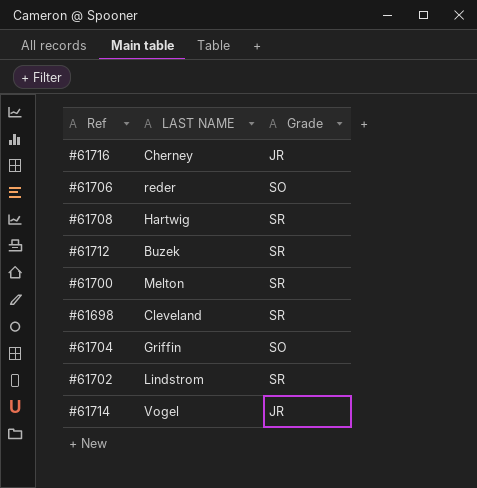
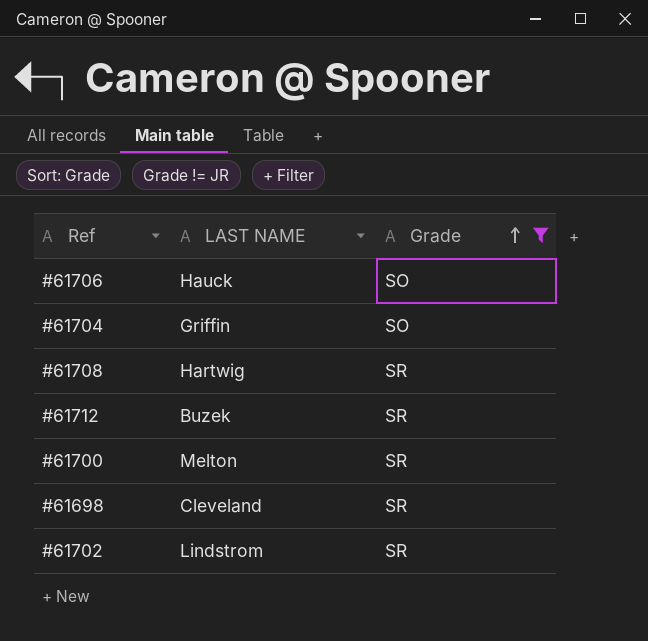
filter: none -> Grade != JR
row order: none -> Grade ascending
#61706 | LAST NAME: reder -> Hauck

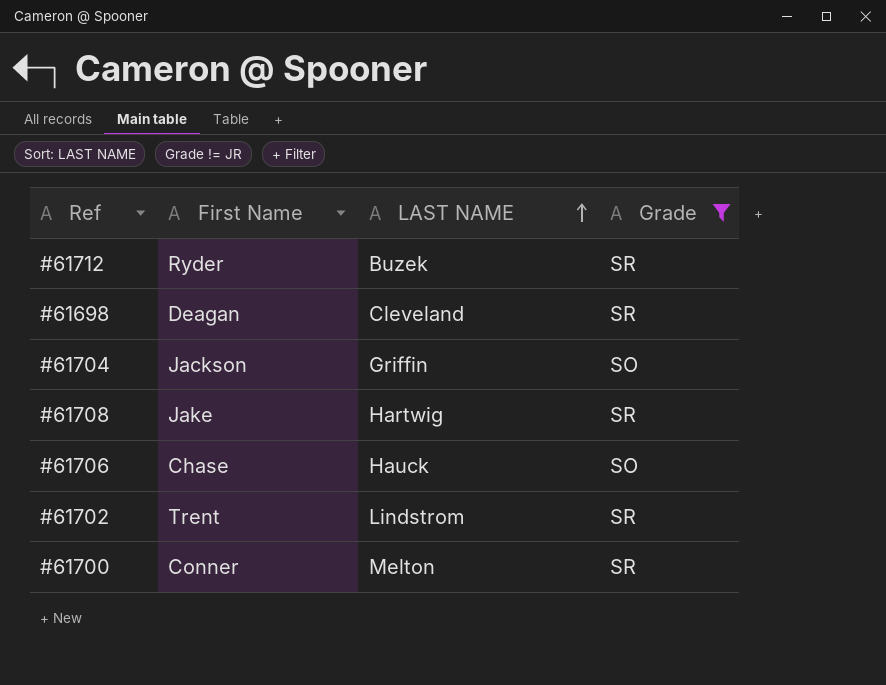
row order: Grade ascending -> LAST NAME ascending
column First Name | position: none -> 2

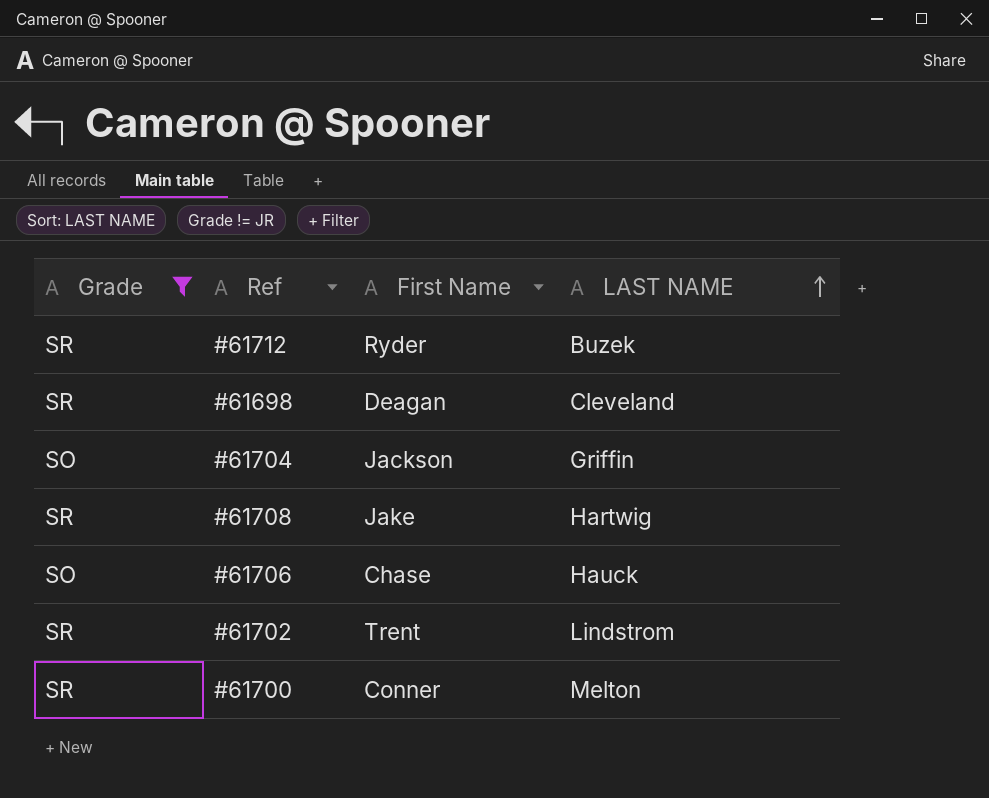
column Grade | position: 4 -> 1

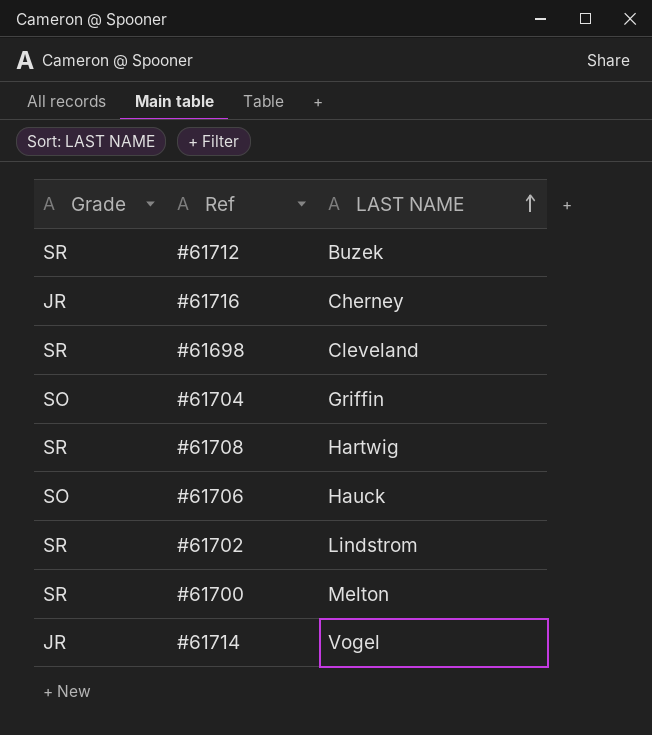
filter: Grade != JR -> none
column First Name | position: 3 -> none

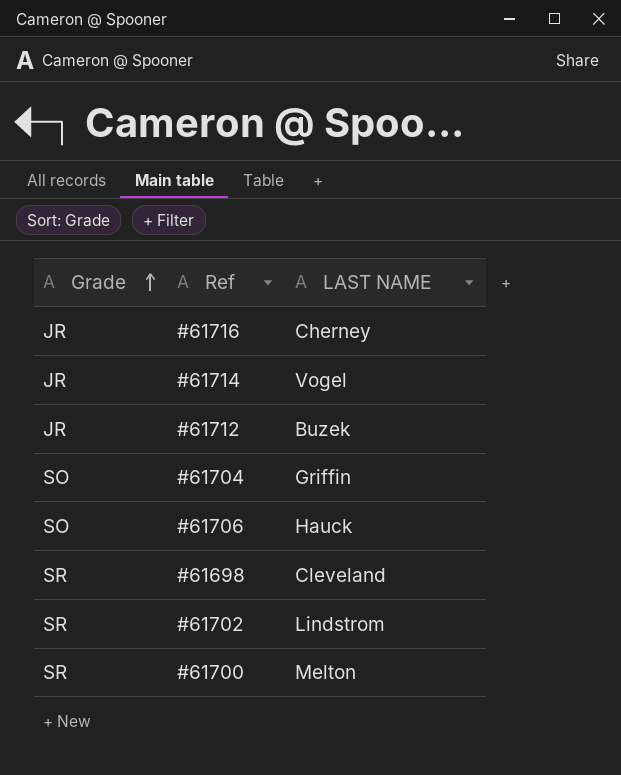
row order: LAST NAME ascending -> Grade ascending
row #61708: SR | Hartwig -> none
#61712 | Grade: SR -> JR

